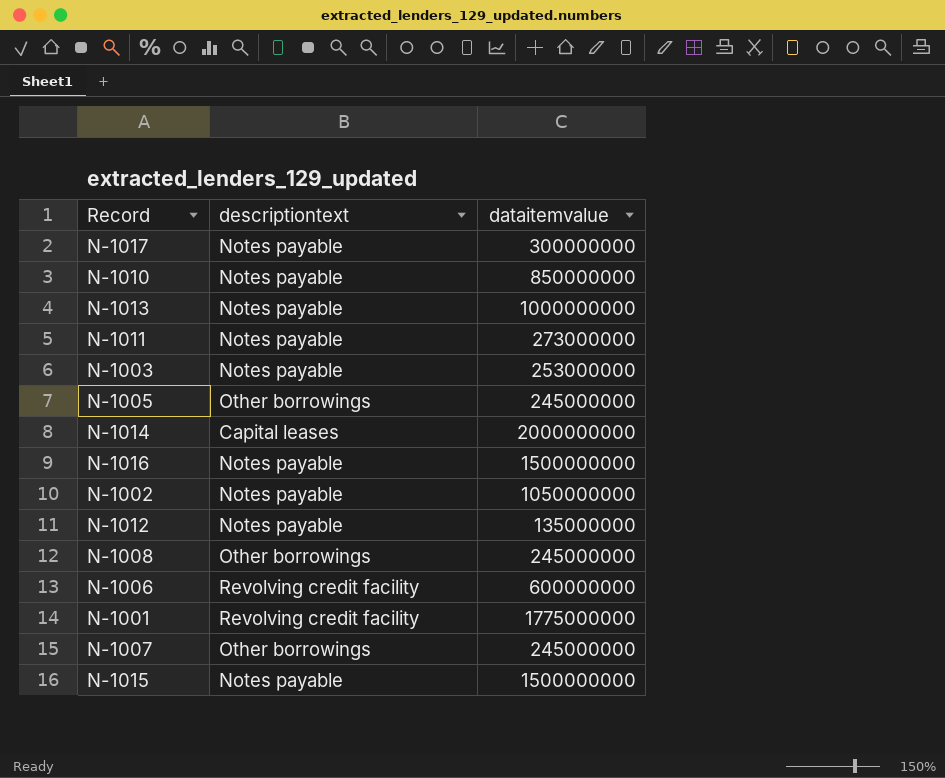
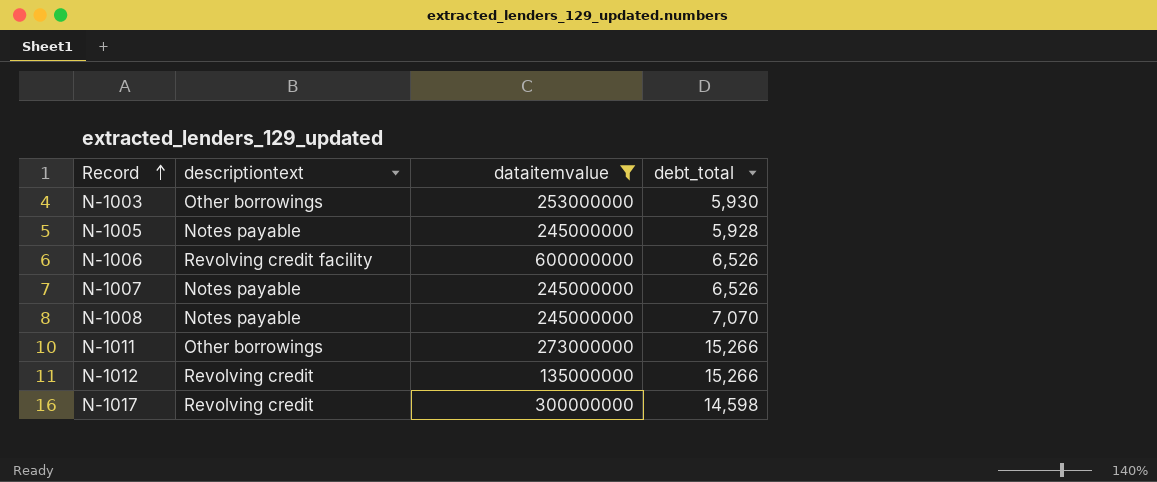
filter: none -> dataitemvalue <= 600000000
row order: none -> Record ascending
column debt_total | position: none -> 4
N-1003 | descriptiontext: Notes payable -> Other borrowings
N-1005 | descriptiontext: Other borrowings -> Notes payable
N-1007 | descriptiontext: Other borrowings -> Notes payable
N-1008 | descriptiontext: Other borrowings -> Notes payable
N-1011 | descriptiontext: Notes payable -> Other borrowings
N-1012 | descriptiontext: Notes payable -> Revolving credit
N-1017 | descriptiontext: Notes payable -> Revolving credit

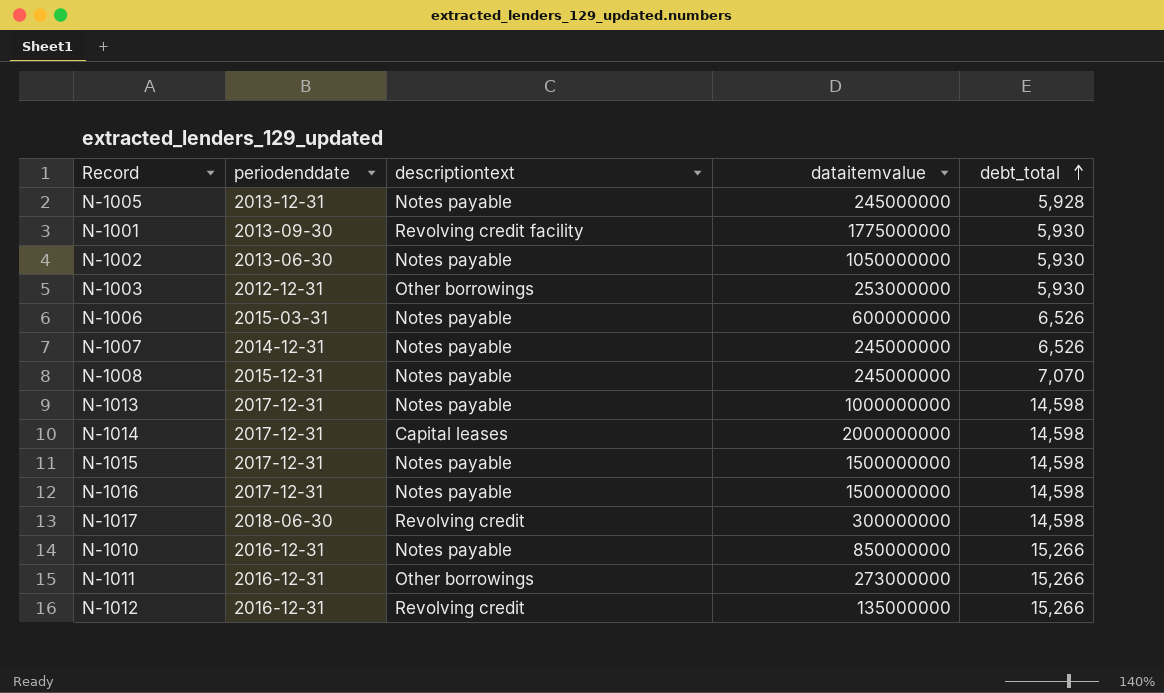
filter: dataitemvalue <= 600000000 -> none
row order: Record ascending -> debt_total ascending
column periodenddate | position: none -> 2
N-1006 | descriptiontext: Revolving credit facility -> Notes payable

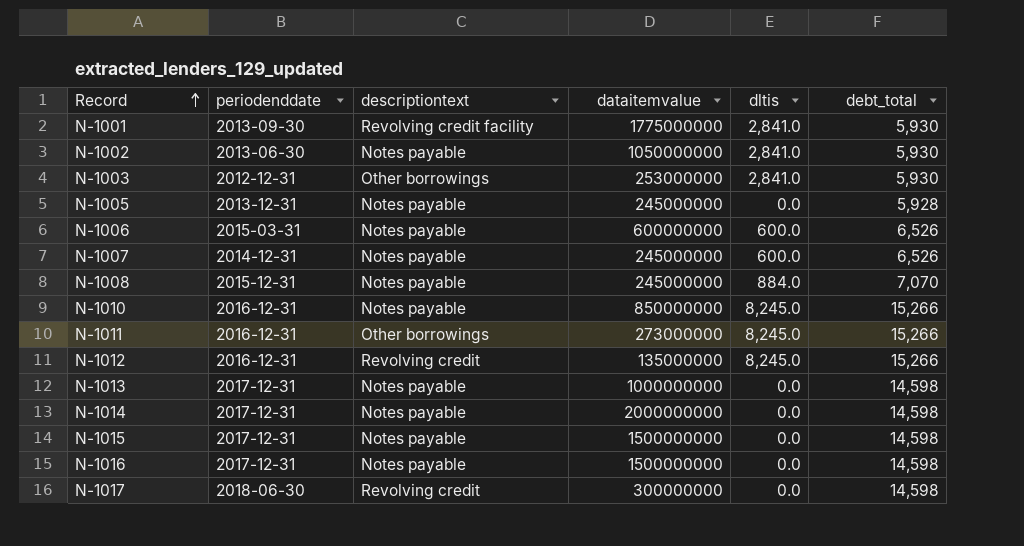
row order: debt_total ascending -> Record ascending
column dltis | position: none -> 5
N-1014 | descriptiontext: Capital leases -> Notes payable

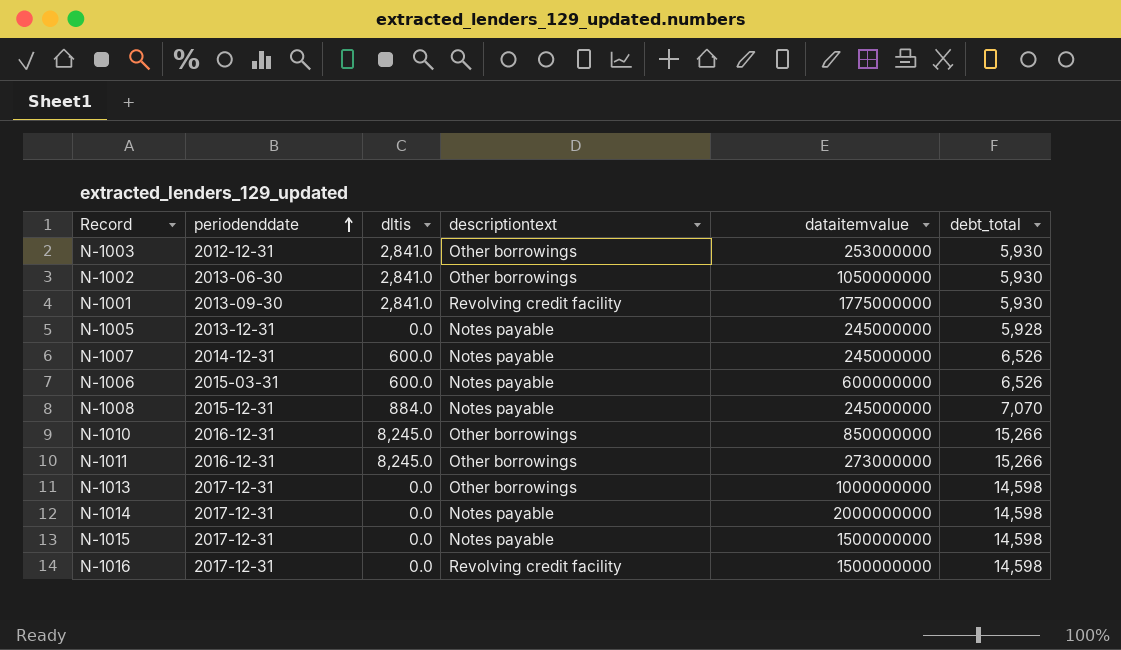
row order: Record ascending -> periodenddate ascending
column dltis | position: 5 -> 3
row N-1012: 2016-12-31 | Revolving credit | 135000000 | 8,245.0 | 15,266 -> none
row N-1017: 2018-06-30 | Revolving credit | 300000000 | 0.0 | 14,598 -> none
N-1002 | descriptiontext: Notes payable -> Other borrowings
N-1010 | descriptiontext: Notes payable -> Other borrowings
N-1013 | descriptiontext: Notes payable -> Other borrowings
N-1016 | descriptiontext: Notes payable -> Revolving credit facility

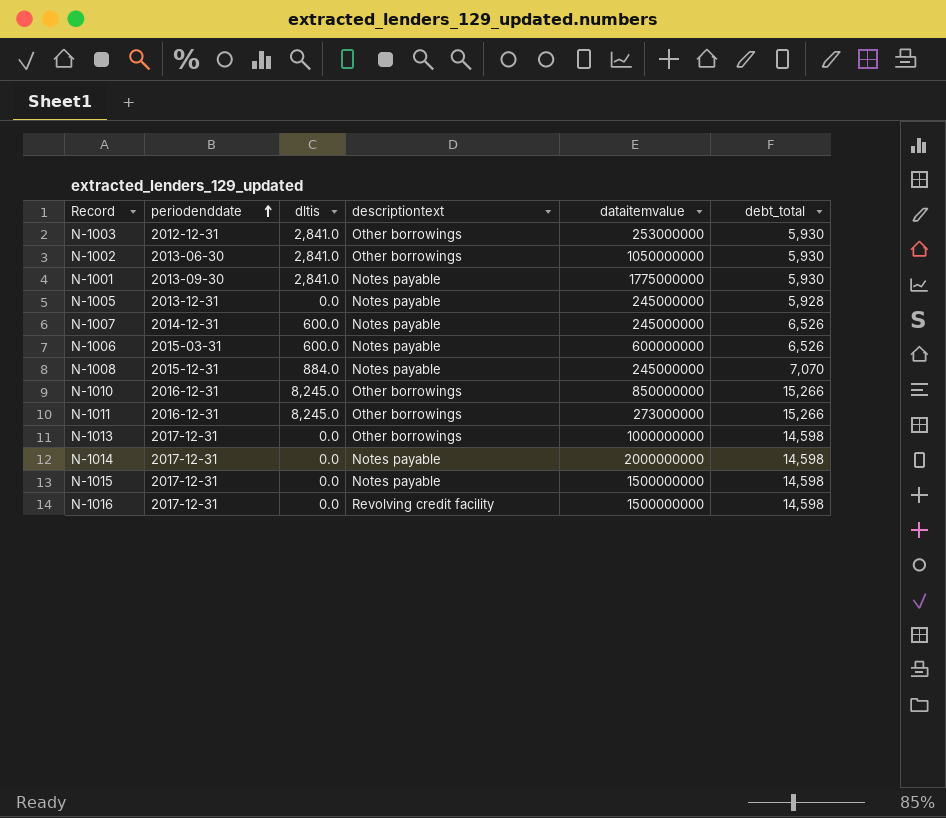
N-1001 | descriptiontext: Revolving credit facility -> Notes payable

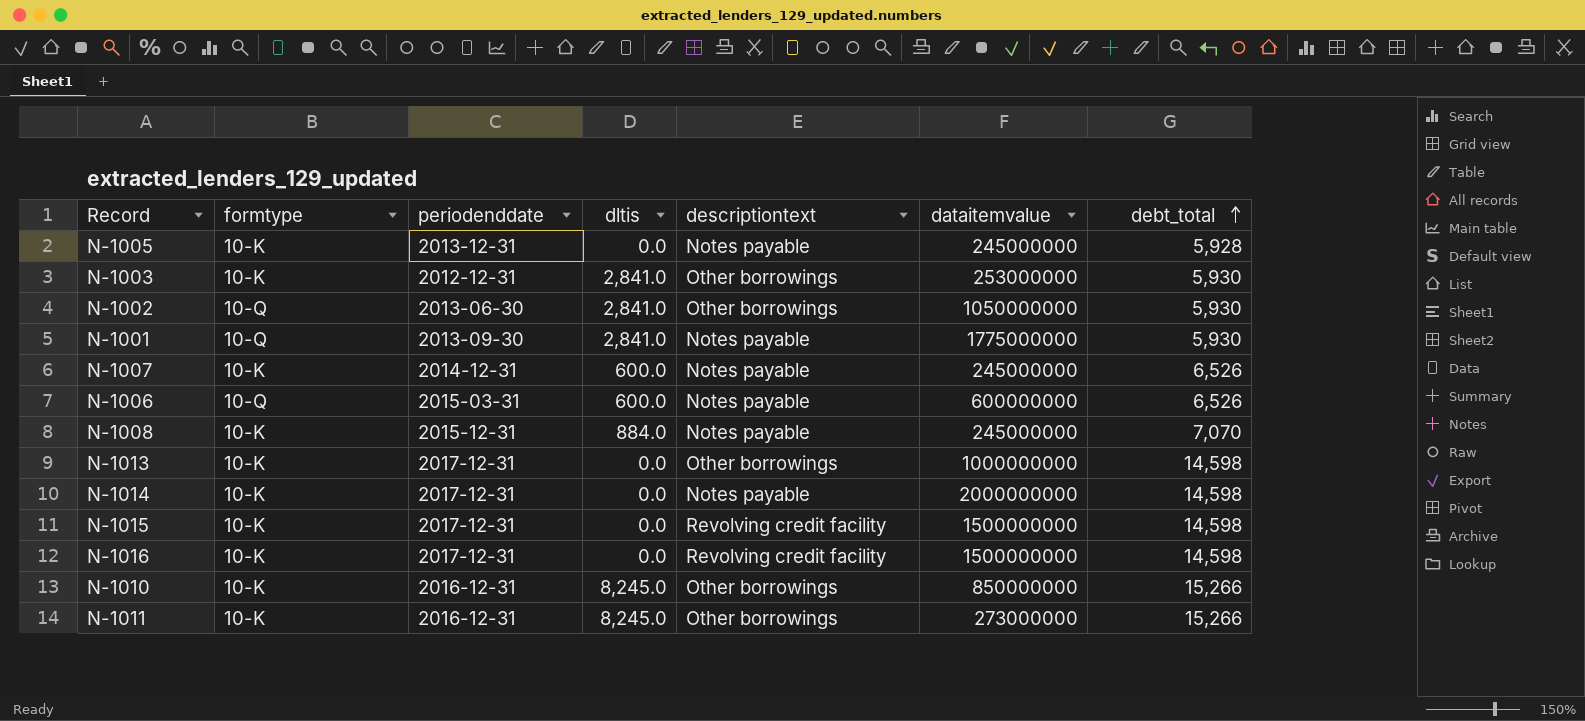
row order: periodenddate ascending -> debt_total ascending
column formtype | position: none -> 2
N-1015 | descriptiontext: Notes payable -> Revolving credit facility

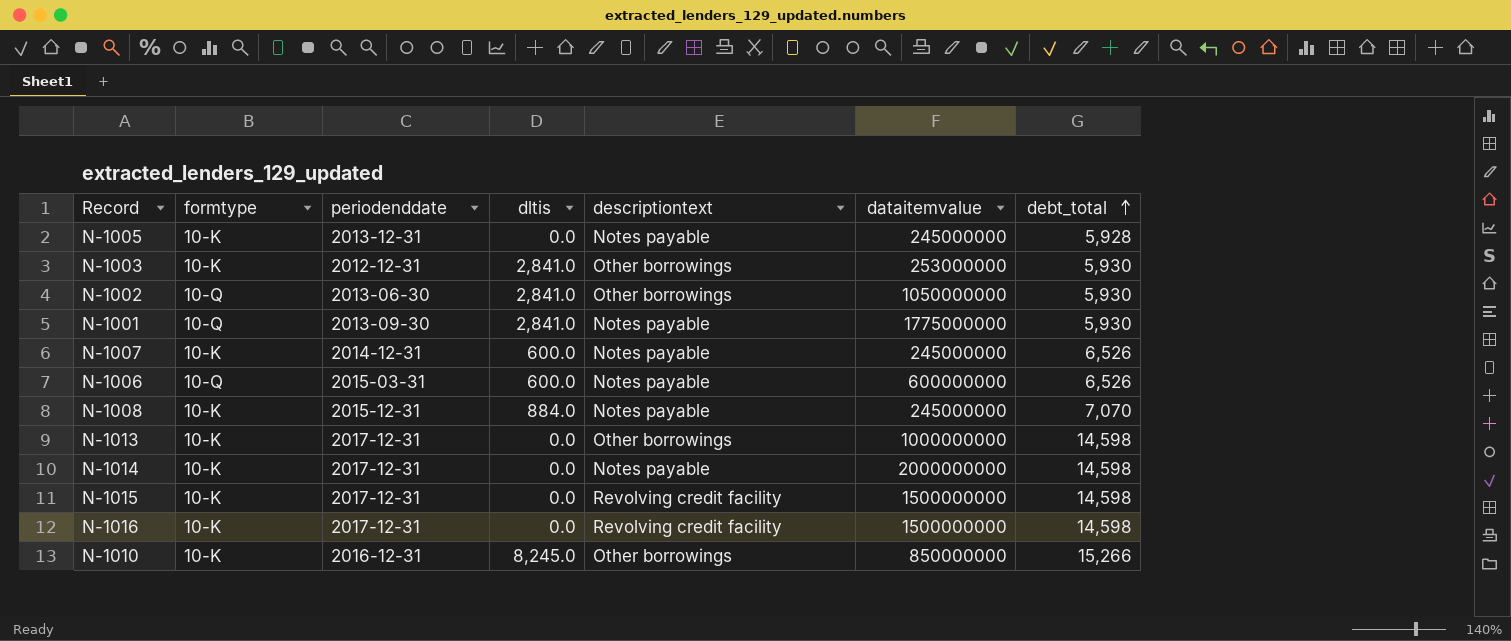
row N-1011: 10-K | 2016-12-31 | 8,245.0 | Other borrowings | 273000000 | 15,266 -> none

